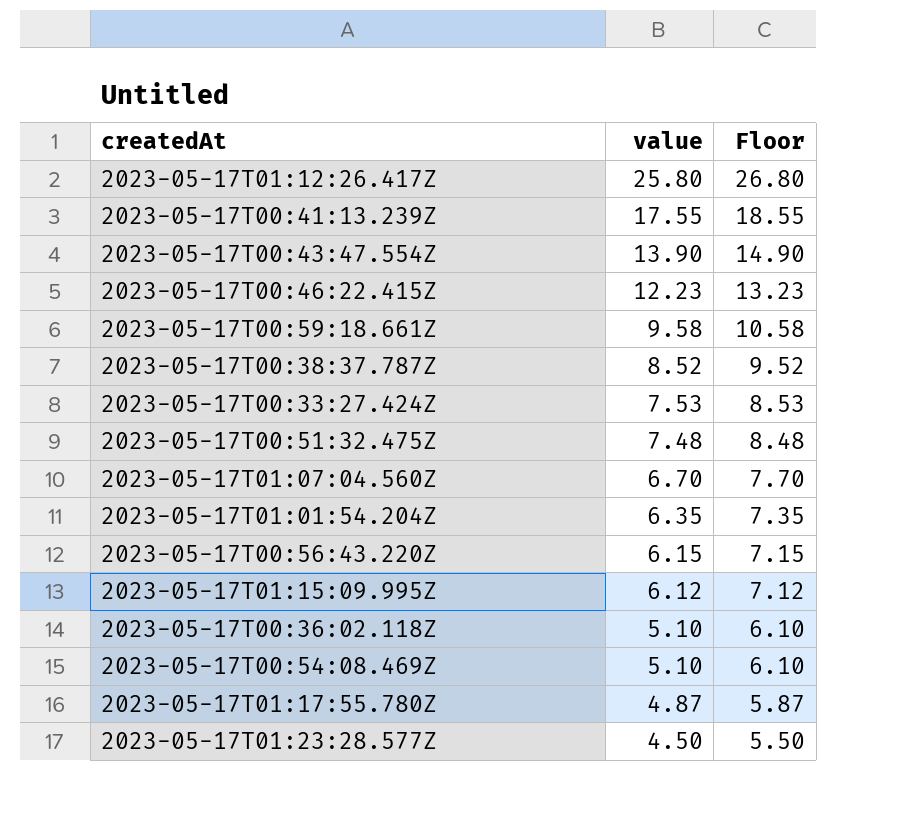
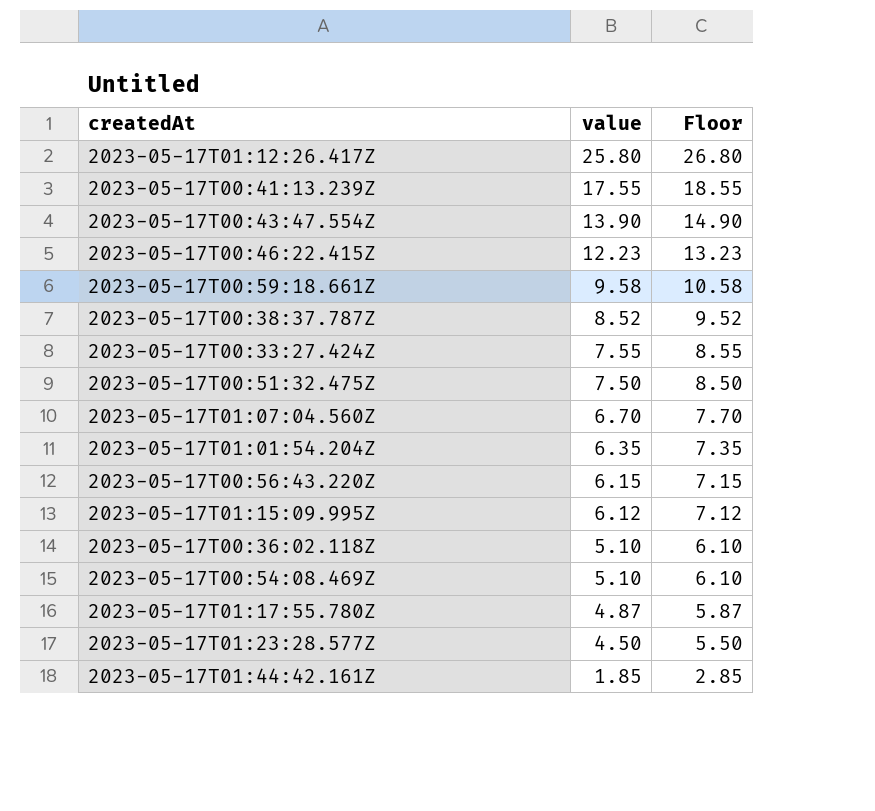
2023-05-17T00:33:27.424Z | value: 7.53 -> 7.55
2023-05-17T00:33:27.424Z | Floor: 8.53 -> 8.55
2023-05-17T00:51:32.475Z | value: 7.48 -> 7.50
2023-05-17T00:51:32.475Z | Floor: 8.48 -> 8.50
row 2023-05-17T01:44:42.161Z: none -> 1.85 | 2.85

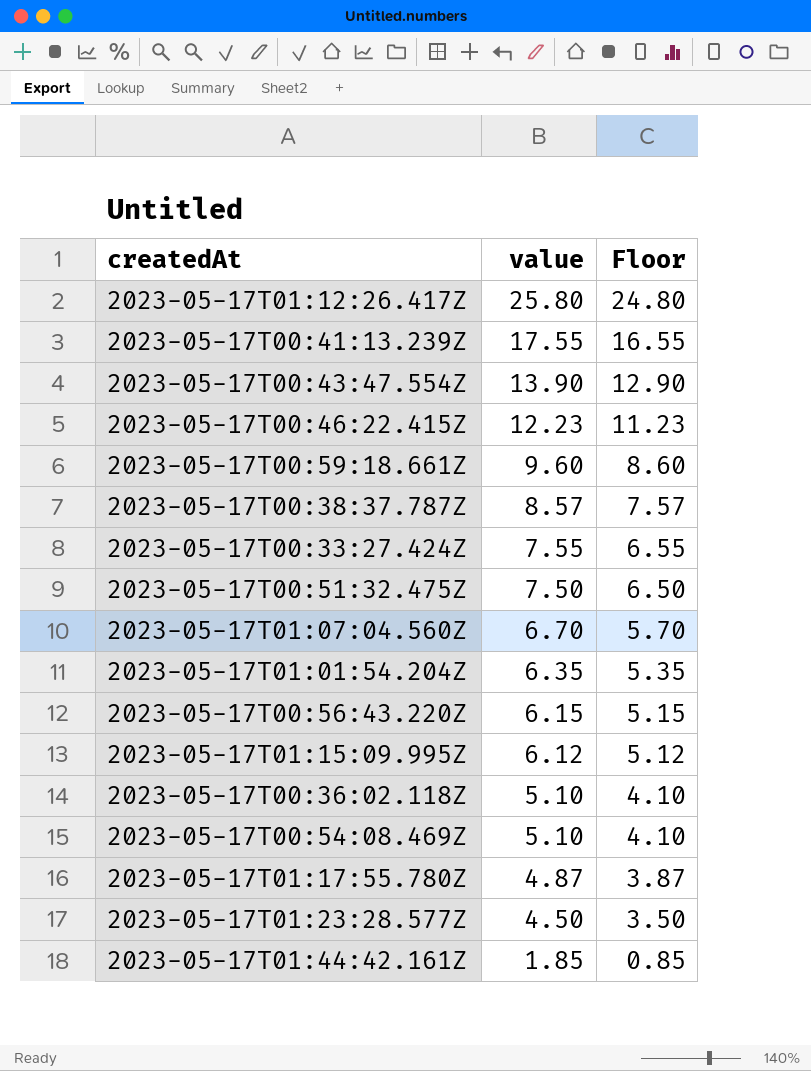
column Floor | formula: [value] + 1 -> [value] - 1
2023-05-17T00:59:18.661Z | value: 9.58 -> 9.60
2023-05-17T00:38:37.787Z | value: 8.52 -> 8.57

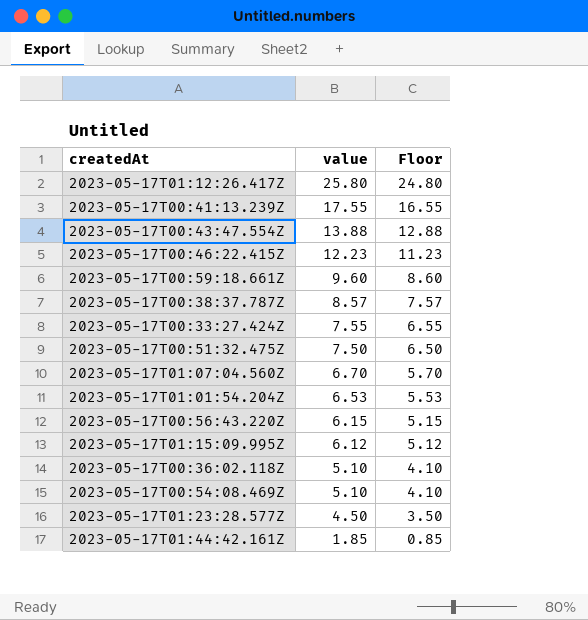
row 2023-05-17T01:17:55.780Z: 4.87 | 3.87 -> none
2023-05-17T00:43:47.554Z | value: 13.90 -> 13.88
2023-05-17T00:43:47.554Z | Floor: 12.90 -> 12.88
2023-05-17T01:01:54.204Z | value: 6.35 -> 6.53
2023-05-17T01:01:54.204Z | Floor: 5.35 -> 5.53

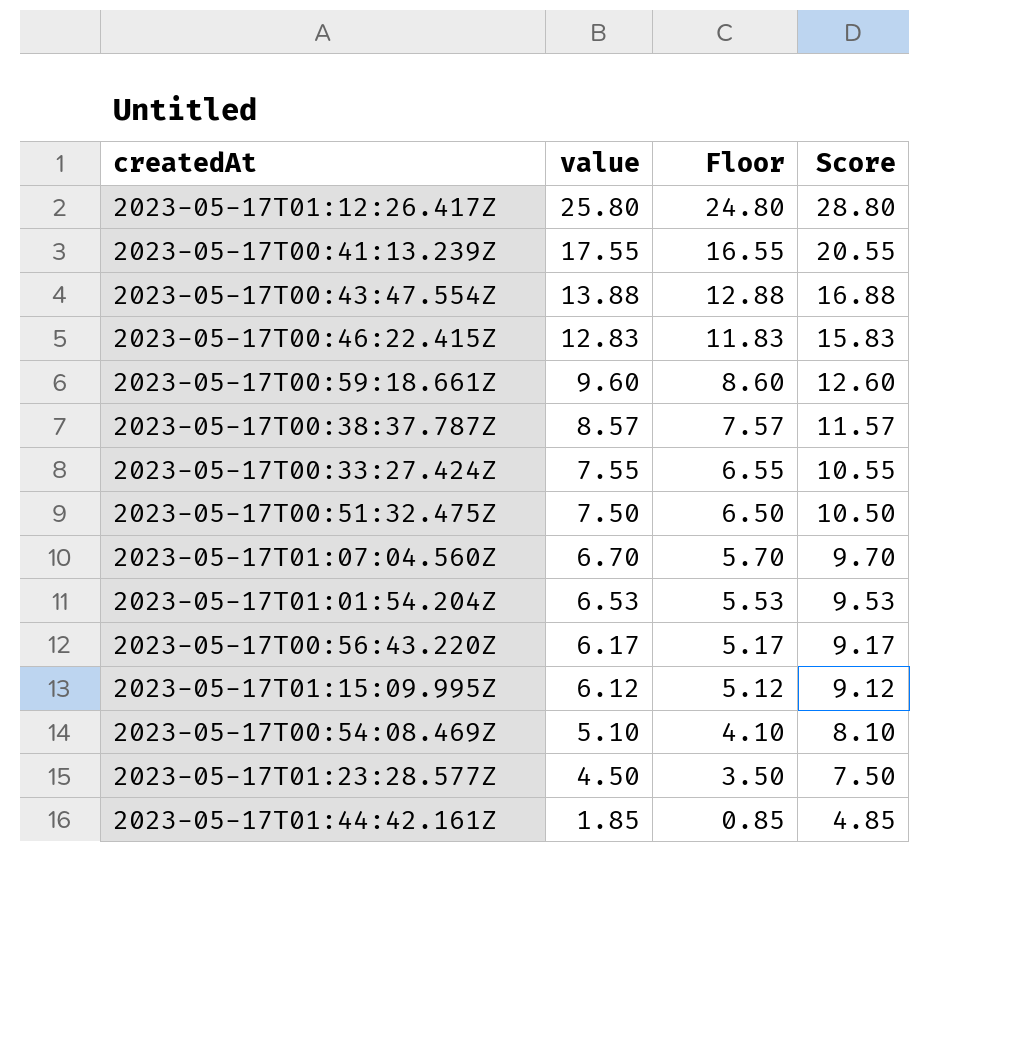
column Score | formula: none -> [value] + 3
row 2023-05-17T00:36:02.118Z: 5.10 | 4.10 -> none
2023-05-17T00:46:22.415Z | value: 12.23 -> 12.83
2023-05-17T00:46:22.415Z | Floor: 11.23 -> 11.83
2023-05-17T00:56:43.220Z | value: 6.15 -> 6.17
2023-05-17T00:56:43.220Z | Floor: 5.15 -> 5.17

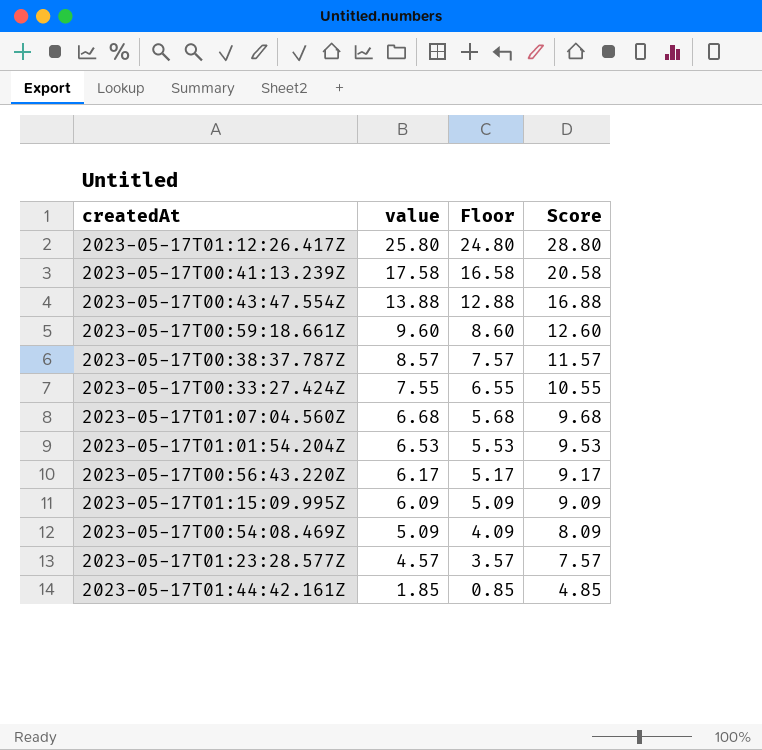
row 2023-05-17T00:46:22.415Z: 12.83 | 11.83 | 15.83 -> none
row 2023-05-17T00:51:32.475Z: 7.50 | 6.50 | 10.50 -> none
2023-05-17T00:41:13.239Z | value: 17.55 -> 17.58
2023-05-17T00:41:13.239Z | Floor: 16.55 -> 16.58
2023-05-17T00:41:13.239Z | Score: 20.55 -> 20.58
2023-05-17T01:07:04.560Z | value: 6.70 -> 6.68
2023-05-17T01:07:04.560Z | Floor: 5.70 -> 5.68
2023-05-17T01:07:04.560Z | Score: 9.70 -> 9.68
2023-05-17T01:15:09.995Z | value: 6.12 -> 6.09
2023-05-17T01:15:09.995Z | Floor: 5.12 -> 5.09
2023-05-17T01:15:09.995Z | Score: 9.12 -> 9.09
2023-05-17T00:54:08.469Z | value: 5.10 -> 5.09
2023-05-17T00:54:08.469Z | Floor: 4.10 -> 4.09
2023-05-17T00:54:08.469Z | Score: 8.10 -> 8.09
2023-05-17T01:23:28.577Z | value: 4.50 -> 4.57
2023-05-17T01:23:28.577Z | Floor: 3.50 -> 3.57
2023-05-17T01:23:28.577Z | Score: 7.50 -> 7.57

